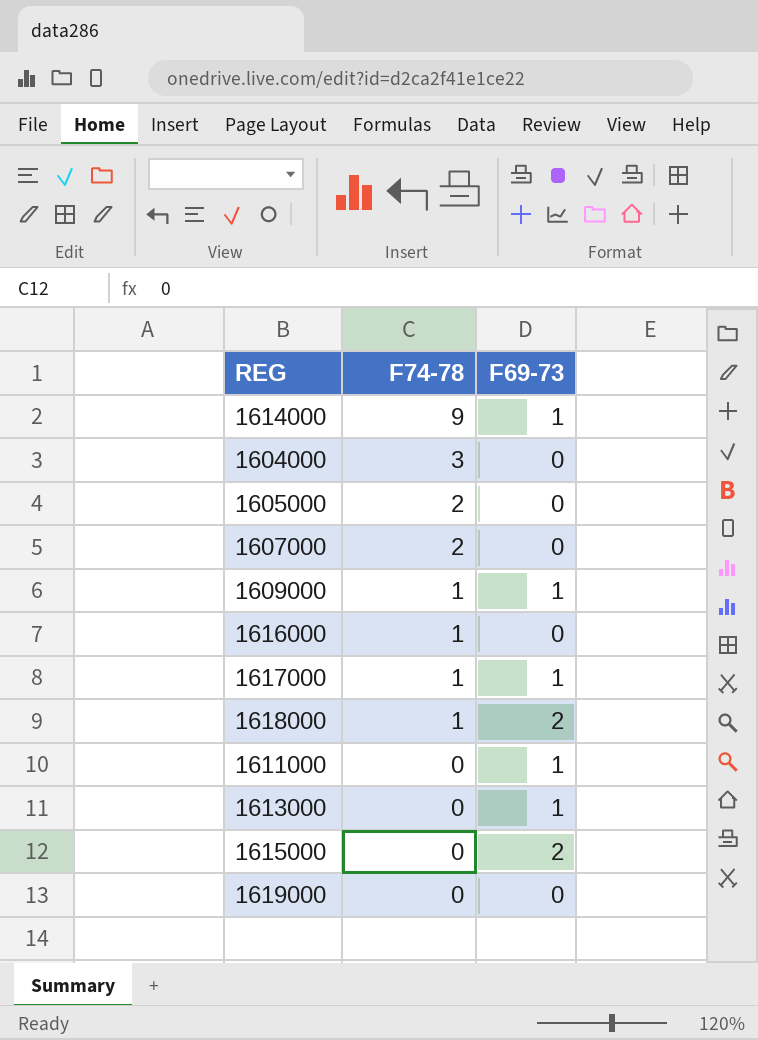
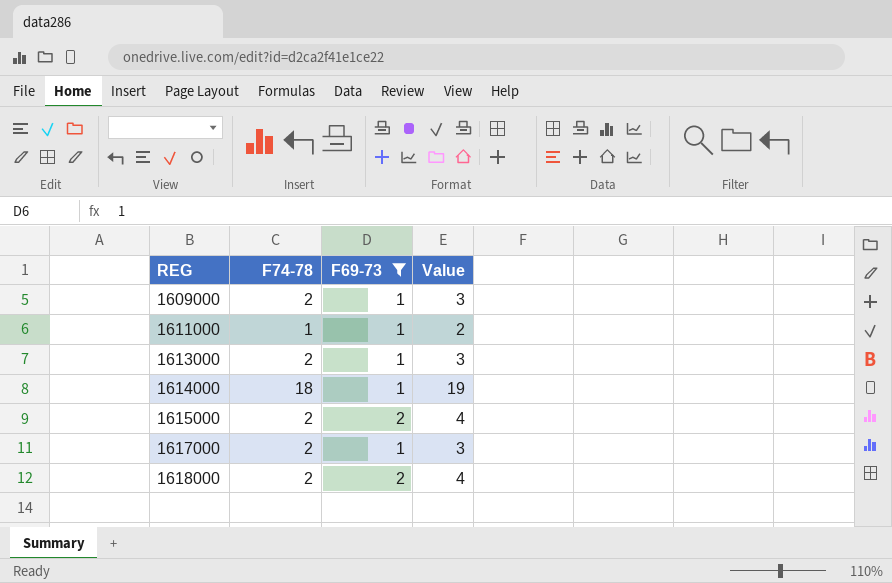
filter: none -> F69-73 != 0
row order: F74-78 descending -> REG ascending
column Value | formula: none -> [F74-78] + [F69-73]
1609000 | F74-78: 1 -> 2
1611000 | F74-78: 0 -> 1
1613000 | F74-78: 0 -> 2
1614000 | F74-78: 9 -> 18
1615000 | F74-78: 0 -> 2
1617000 | F74-78: 1 -> 2
1618000 | F74-78: 1 -> 2

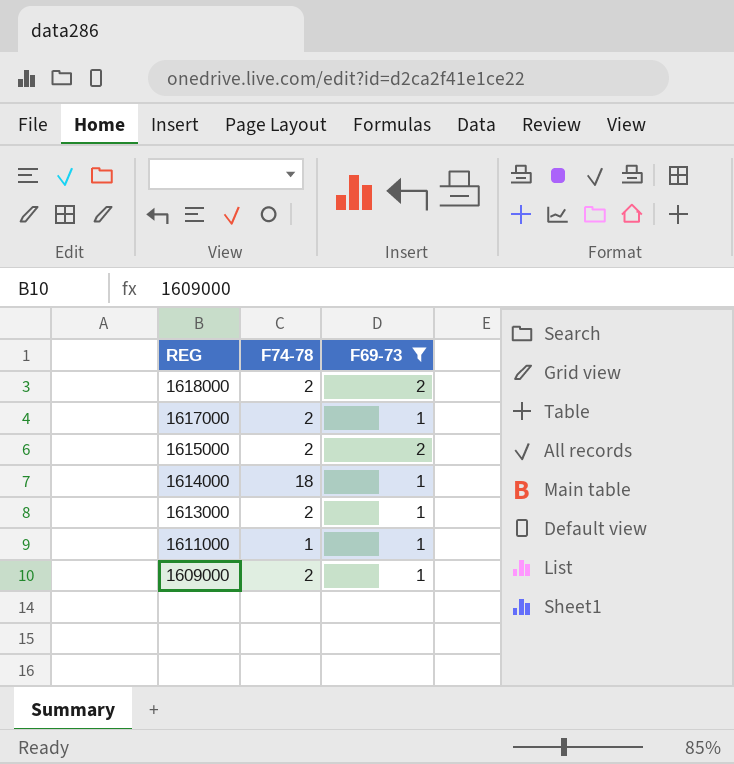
row order: REG ascending -> REG descending
column Value | formula: [F74-78] + [F69-73] -> none

